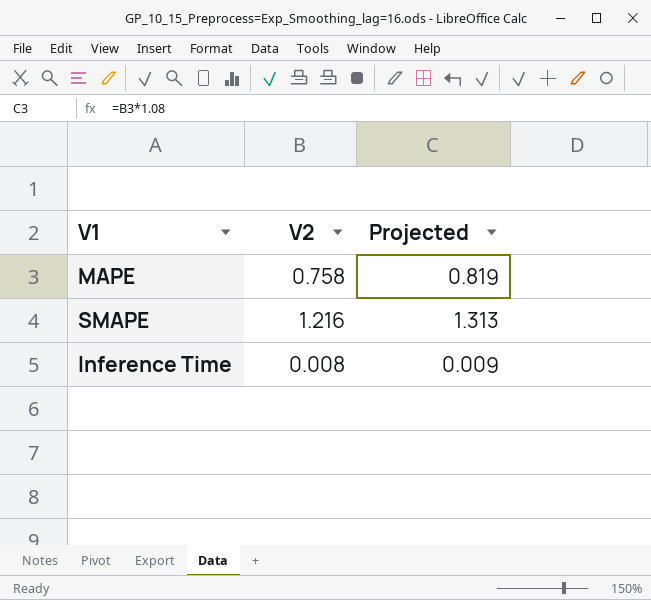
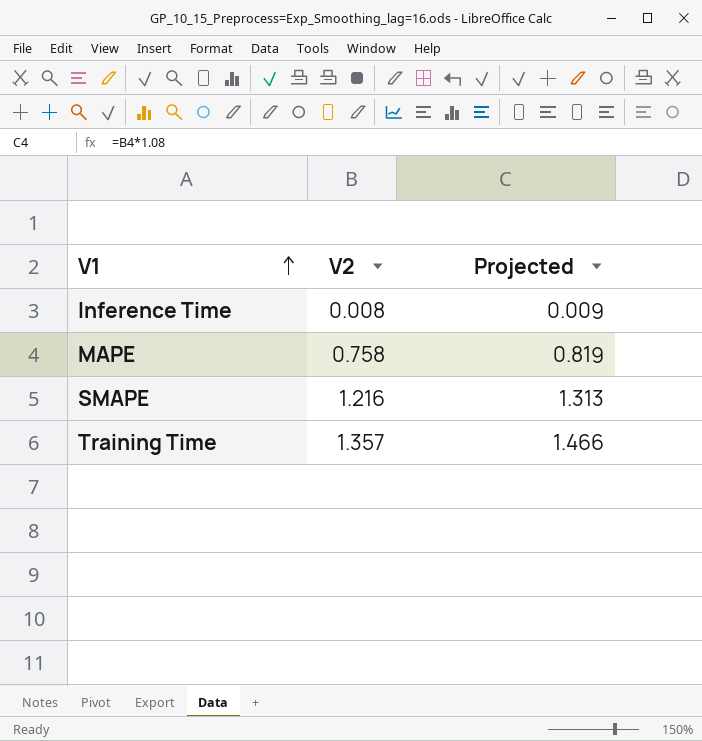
row order: none -> V1 ascending
row Training Time: none -> 1.357 | 1.466

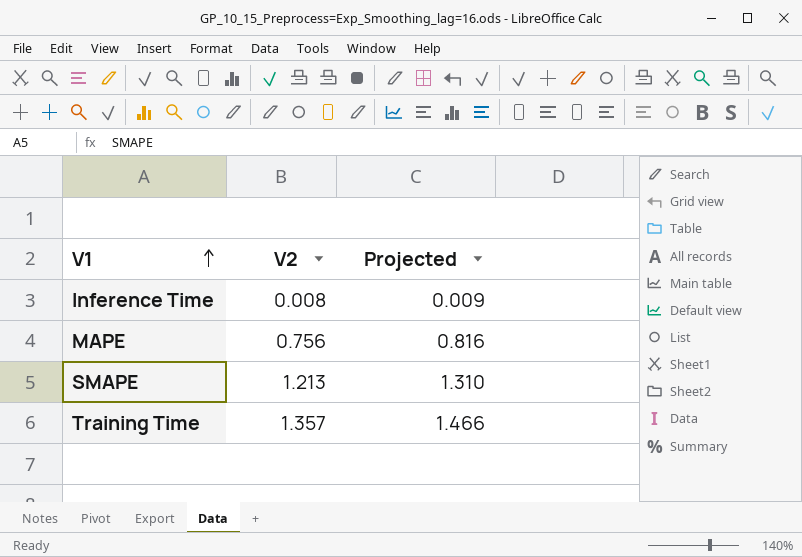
MAPE | V2: 0.758 -> 0.756
MAPE | Projected: 0.819 -> 0.816
SMAPE | V2: 1.216 -> 1.213
SMAPE | Projected: 1.313 -> 1.310

